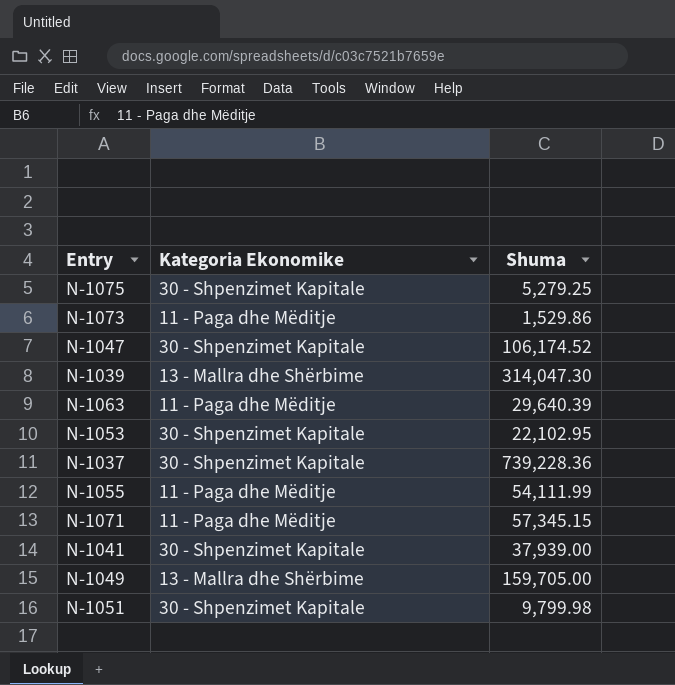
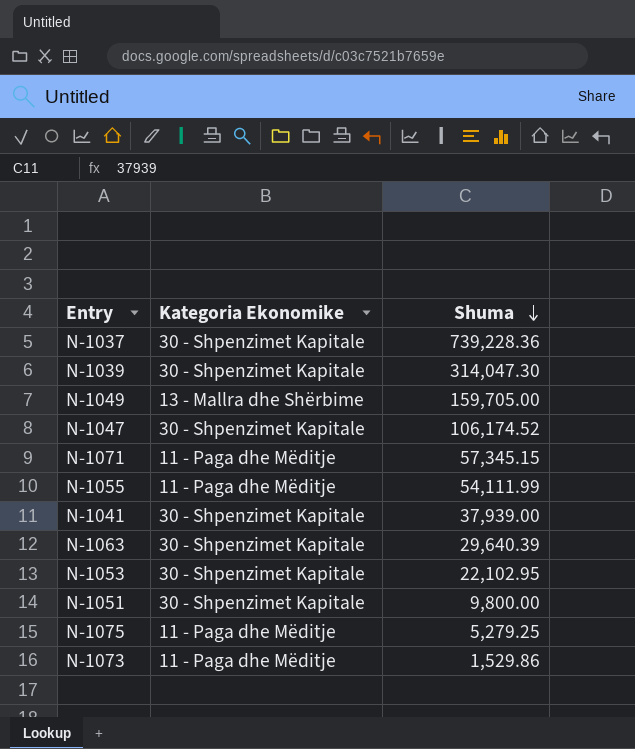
row order: none -> Shuma descending
N-1039 | Kategoria Ekonomike: 13 - Mallra dhe Shërbime -> 30 - Shpenzimet Kapitale
N-1063 | Kategoria Ekonomike: 11 - Paga dhe Mëditje -> 30 - Shpenzimet Kapitale
N-1051 | Shuma: 9,799.98 -> 9,800.00
N-1075 | Kategoria Ekonomike: 30 - Shpenzimet Kapitale -> 11 - Paga dhe Mëditje

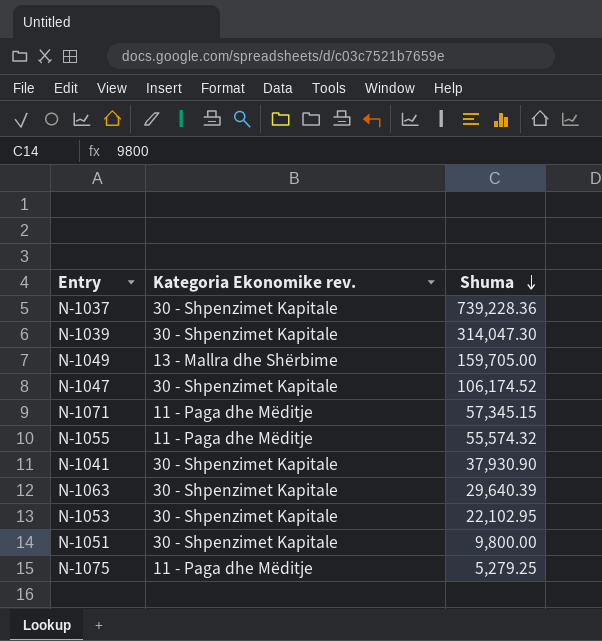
column name: Kategoria Ekonomike -> Kategoria Ekonomike rev.
row N-1073: 11 - Paga dhe Mëditje | 1,529.86 -> none
N-1055 | Shuma: 54,111.99 -> 55,574.32
N-1041 | Shuma: 37,939.00 -> 37,930.90

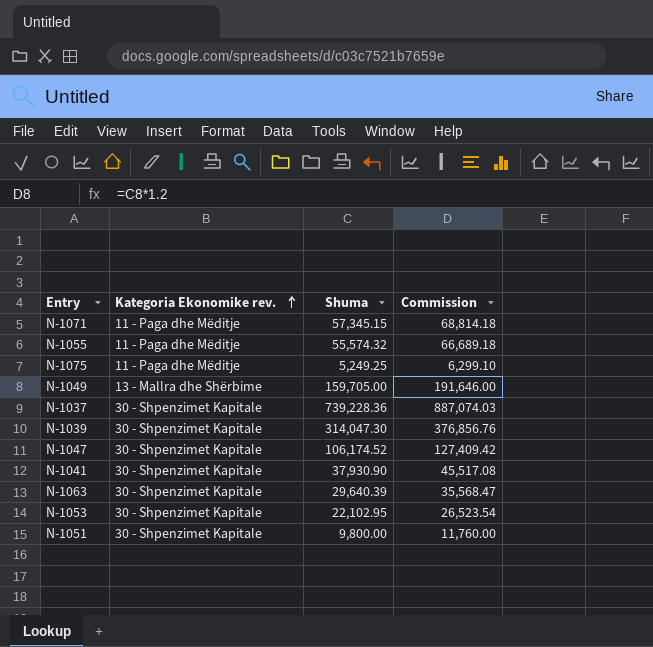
row order: Shuma descending -> Kategoria Ekonomike rev. ascending
column Commission | formula: none -> [Shuma] * 1.2
N-1075 | Shuma: 5,279.25 -> 5,249.25

